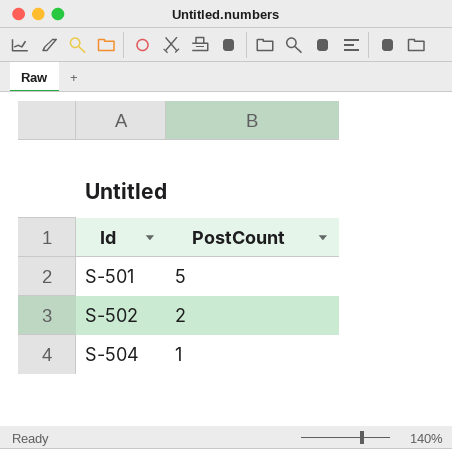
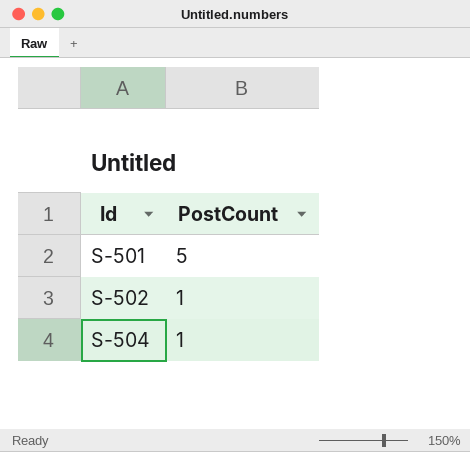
S-502 | PostCount: 2 -> 1

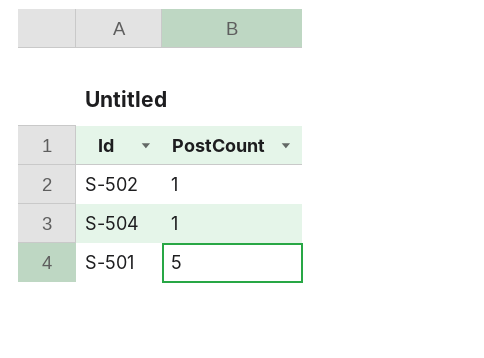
row order: Id ascending -> PostCount ascending

